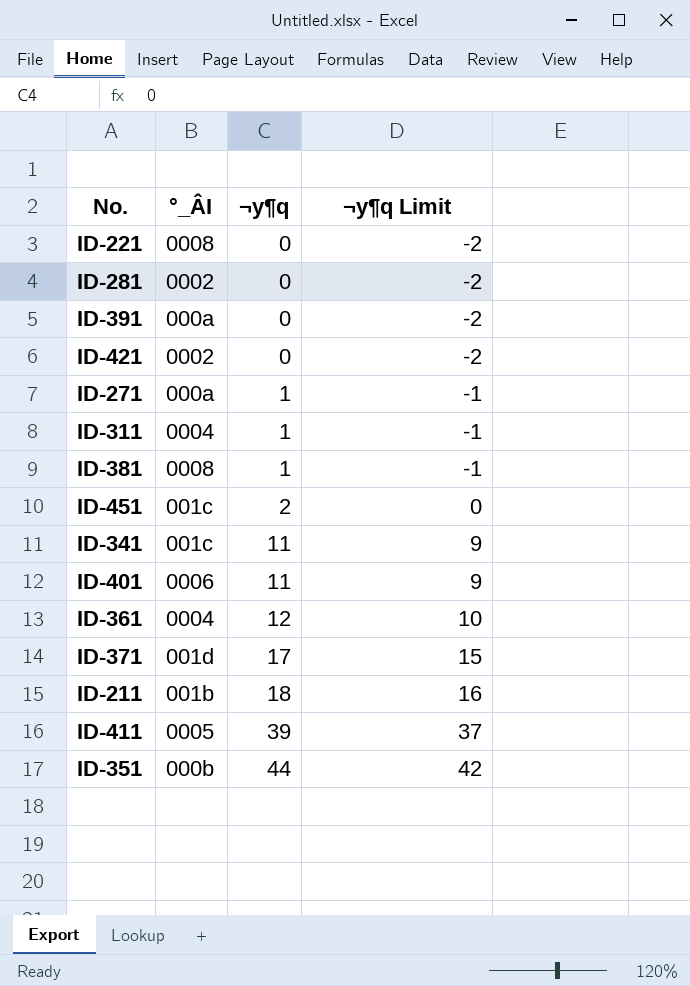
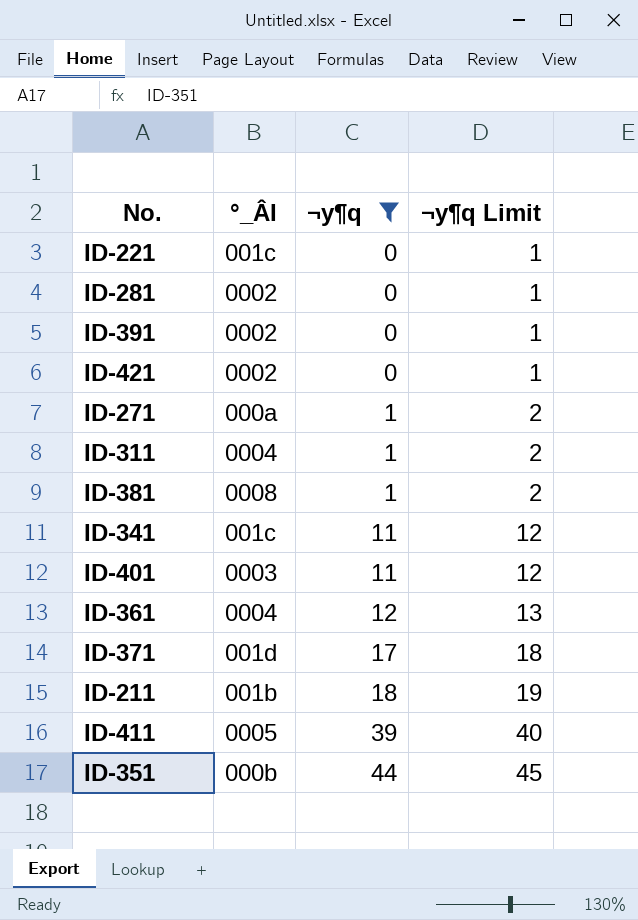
filter: none -> ¬y¶q != 2
column ¬y¶q Limit | formula: [¬y¶q] - 2 -> [¬y¶q] + 1
ID-221 | °_ÂI: 0008 -> 001c
ID-391 | °_ÂI: 000a -> 0002
ID-401 | °_ÂI: 0006 -> 0003

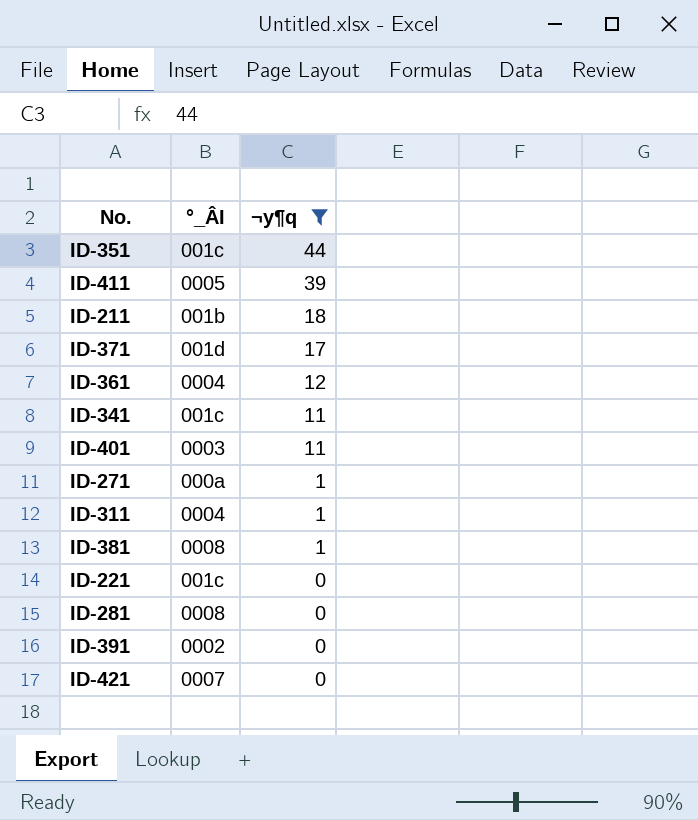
row order: ¬y¶q ascending -> ¬y¶q descending
column ¬y¶q Limit | formula: [¬y¶q] + 1 -> none
ID-351 | °_ÂI: 000b -> 001c
ID-281 | °_ÂI: 0002 -> 0008
ID-421 | °_ÂI: 0002 -> 0007

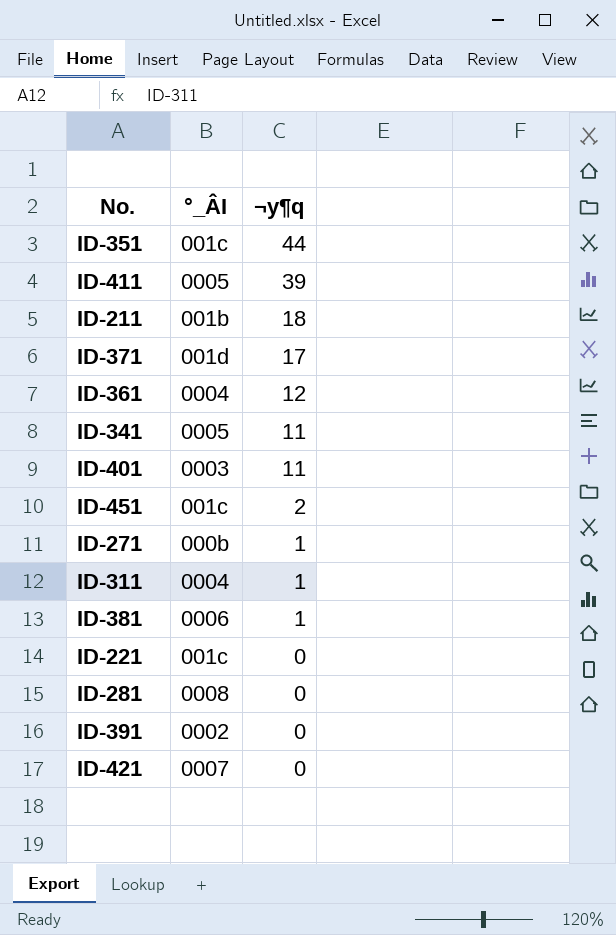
filter: ¬y¶q != 2 -> none
ID-341 | °_ÂI: 001c -> 0005
ID-271 | °_ÂI: 000a -> 000b
ID-381 | °_ÂI: 0008 -> 0006

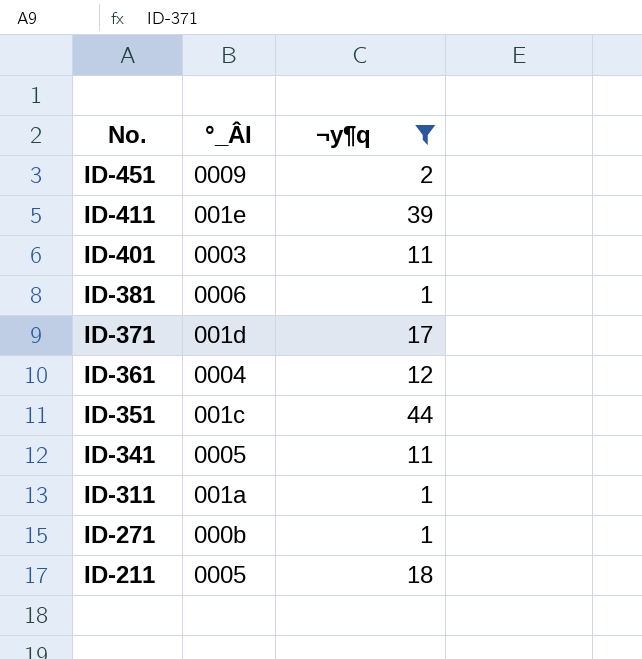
filter: none -> ¬y¶q != 0
row order: ¬y¶q descending -> No. descending
ID-451 | °_ÂI: 001c -> 0009
ID-411 | °_ÂI: 0005 -> 001e
ID-311 | °_ÂI: 0004 -> 001a
ID-211 | °_ÂI: 001b -> 0005

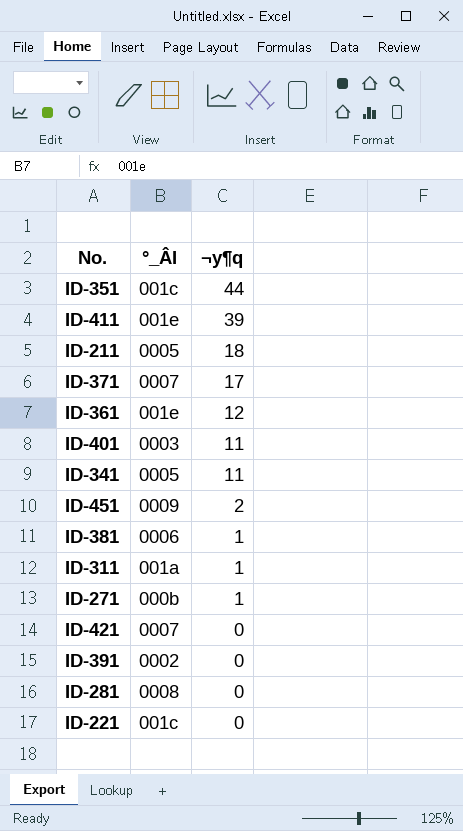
filter: ¬y¶q != 0 -> none
row order: No. descending -> ¬y¶q descending
ID-371 | °_ÂI: 001d -> 0007
ID-361 | °_ÂI: 0004 -> 001e

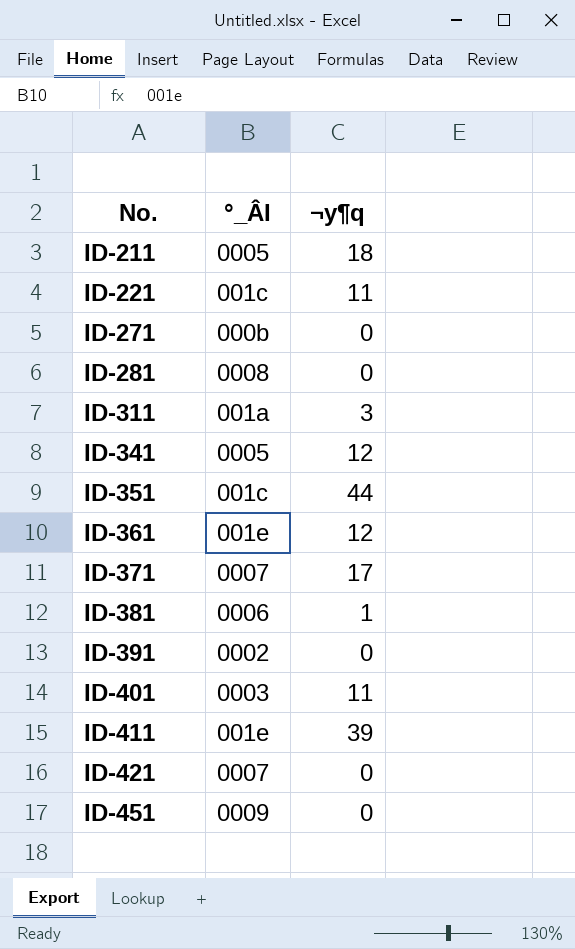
row order: ¬y¶q descending -> No. ascending
ID-221 | ¬y¶q: 0 -> 11
ID-271 | ¬y¶q: 1 -> 0
ID-311 | ¬y¶q: 1 -> 3
ID-341 | ¬y¶q: 11 -> 12
ID-451 | ¬y¶q: 2 -> 0

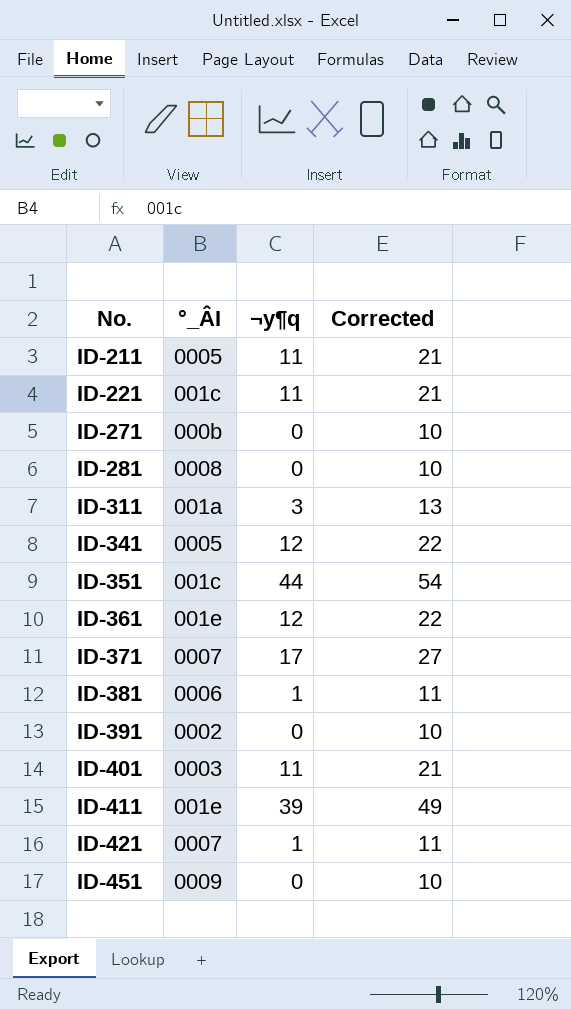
column Corrected | formula: none -> [¬y¶q] + 10
ID-211 | ¬y¶q: 18 -> 11
ID-421 | ¬y¶q: 0 -> 1

